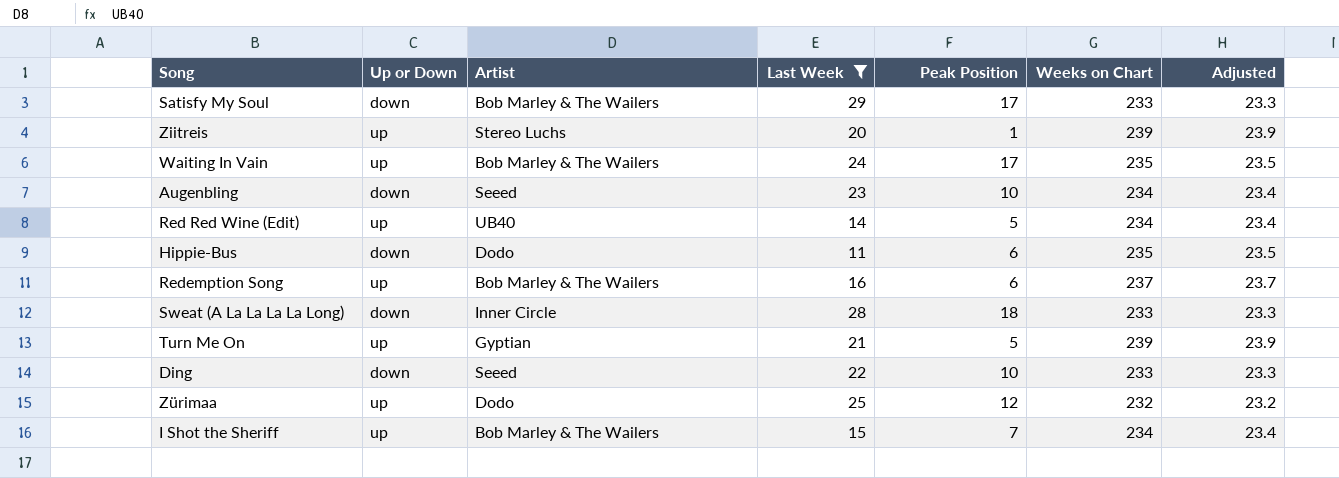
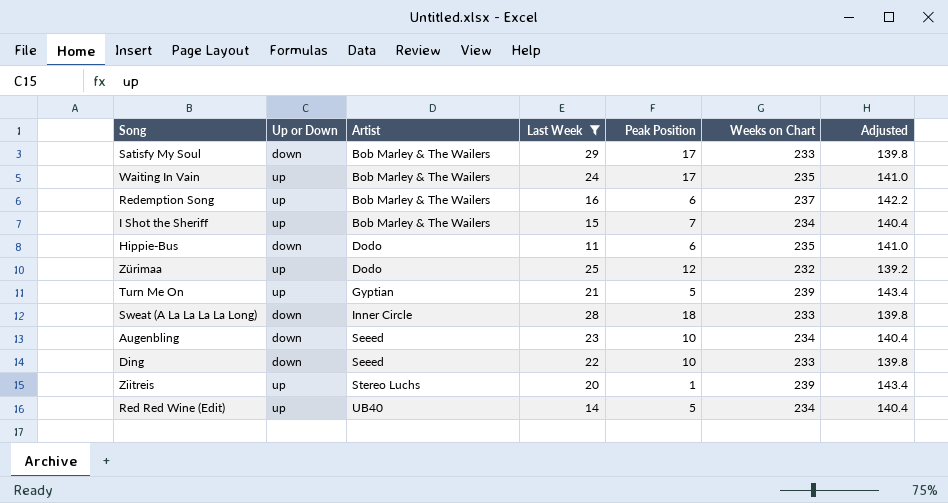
row order: none -> Artist ascending
column Adjusted | formula: [Weeks on Chart] * 0.1 -> [Weeks on Chart] * 0.6

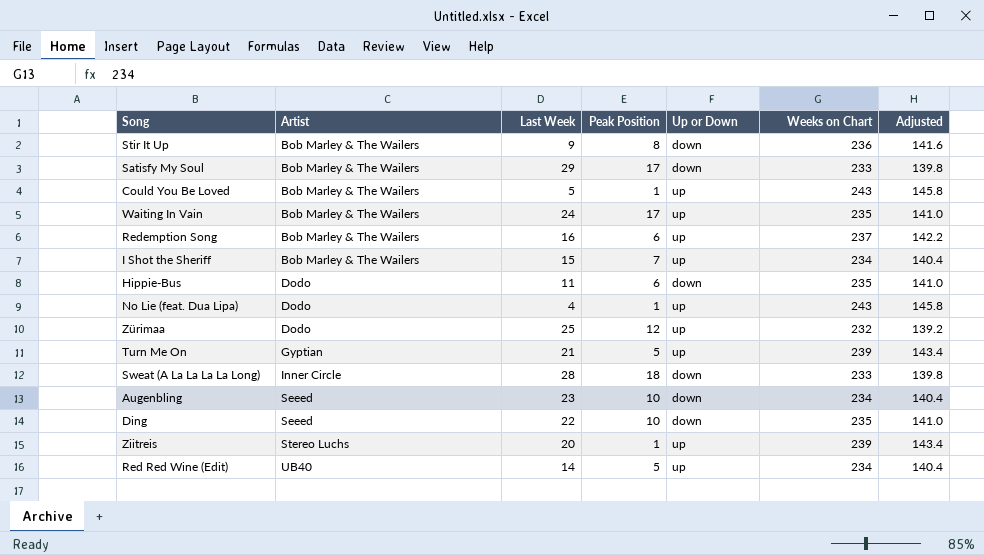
filter: Last Week >= 11 -> none
column Up or Down | position: 2 -> 5
Ding | Weeks on Chart: 233 -> 235
Ding | Adjusted: 139.8 -> 141.0

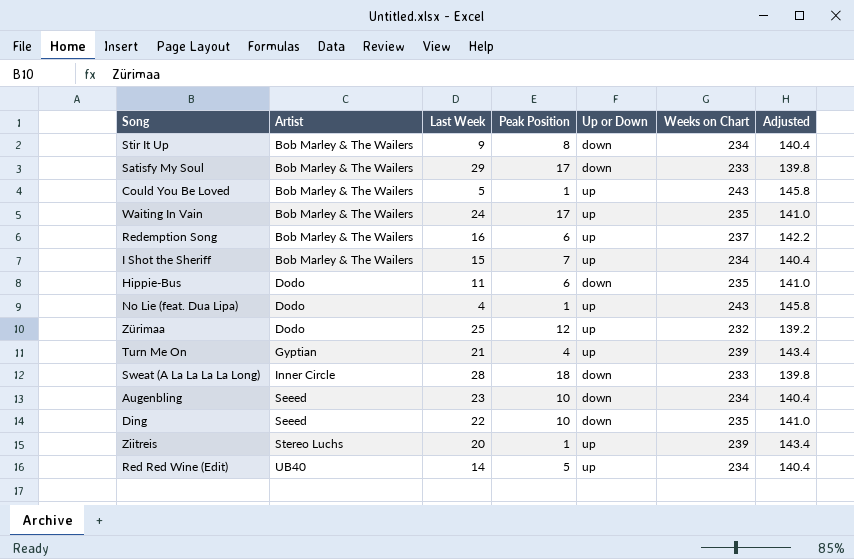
Stir It Up | Weeks on Chart: 236 -> 234
Stir It Up | Adjusted: 141.6 -> 140.4
Turn Me On | Peak Position: 5 -> 4

